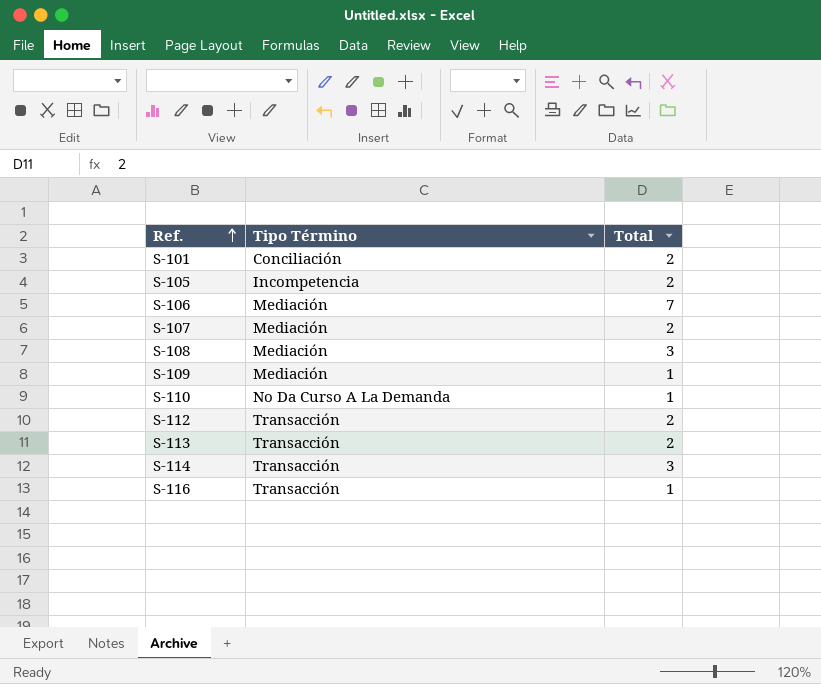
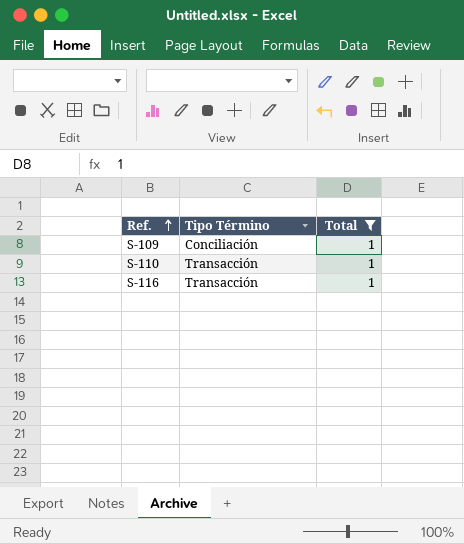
filter: none -> Total = 1
S-109 | Tipo Término: Mediación -> Conciliación
S-110 | Tipo Término: No Da Curso A La Demanda -> Transacción

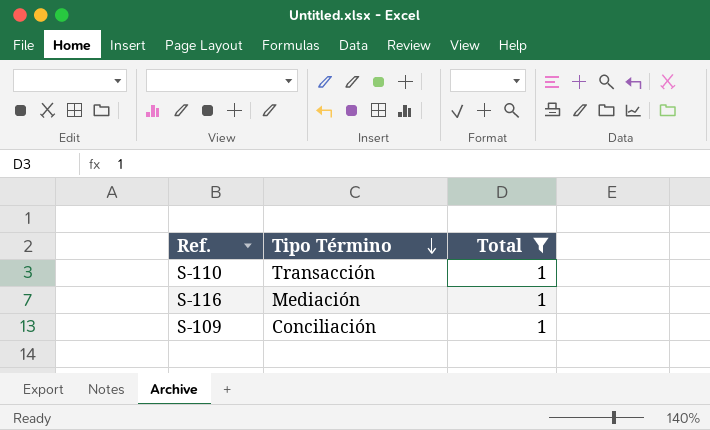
row order: Ref. ascending -> Tipo Término descending
S-116 | Tipo Término: Transacción -> Mediación

